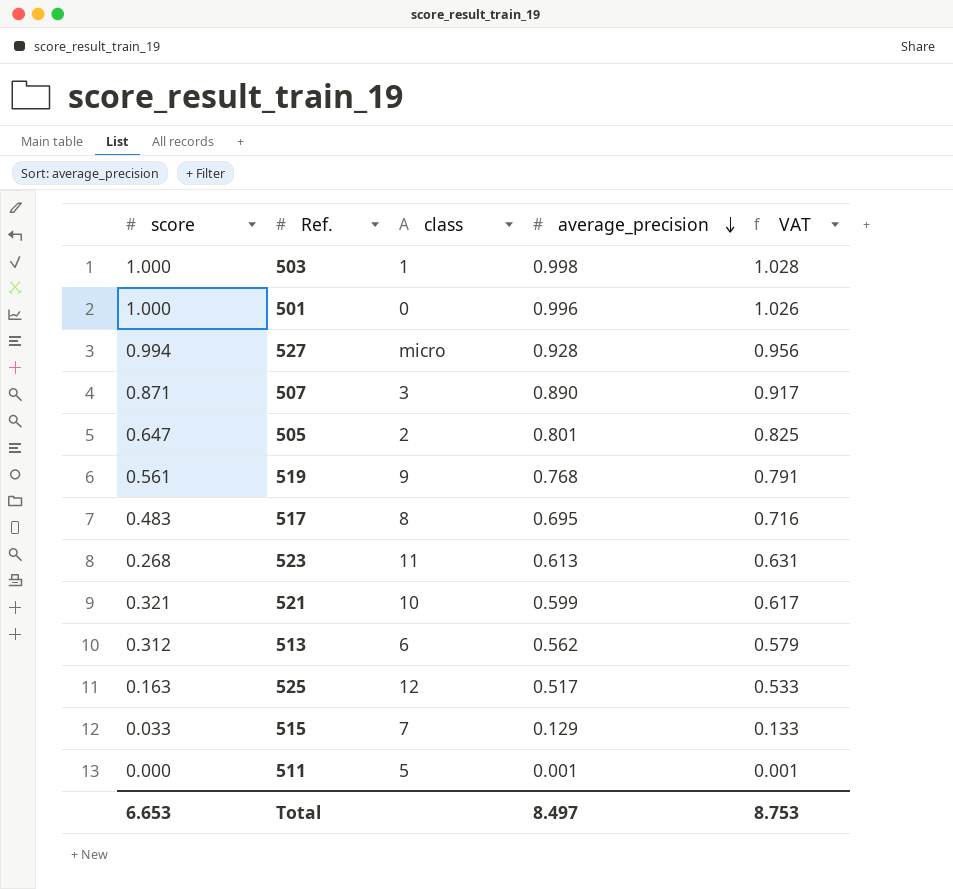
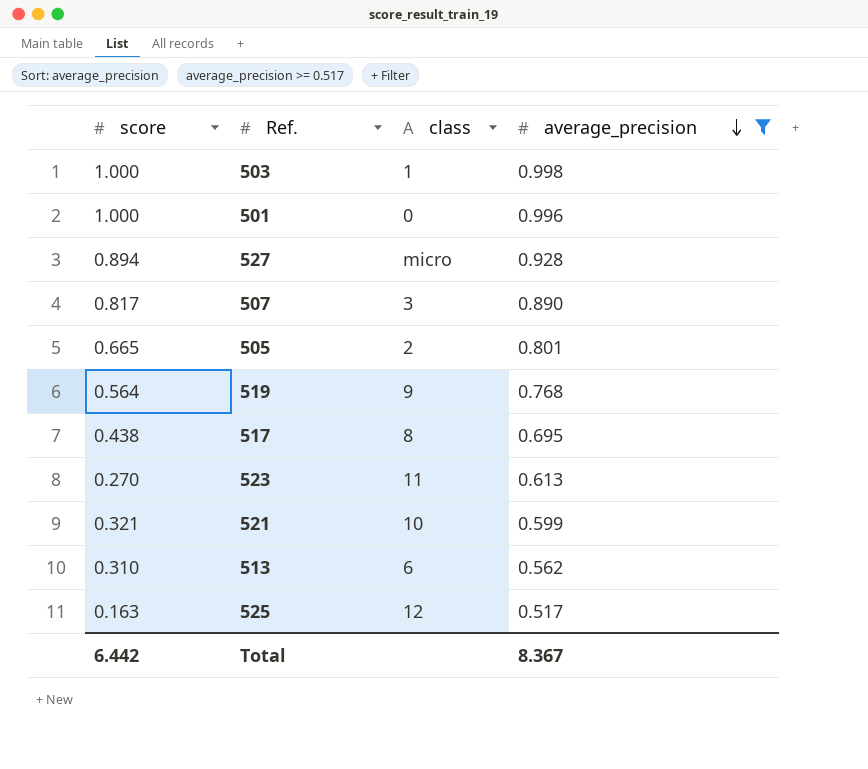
filter: none -> average_precision >= 0.517
column VAT | formula: [average_precision] * 1.03 -> none
527 | score: 0.994 -> 0.894
507 | score: 0.871 -> 0.817
505 | score: 0.647 -> 0.665
519 | score: 0.561 -> 0.564
517 | score: 0.483 -> 0.438
523 | score: 0.268 -> 0.270
513 | score: 0.312 -> 0.310
Total | score: 6.653 -> 6.442
Total | average_precision: 8.497 -> 8.367

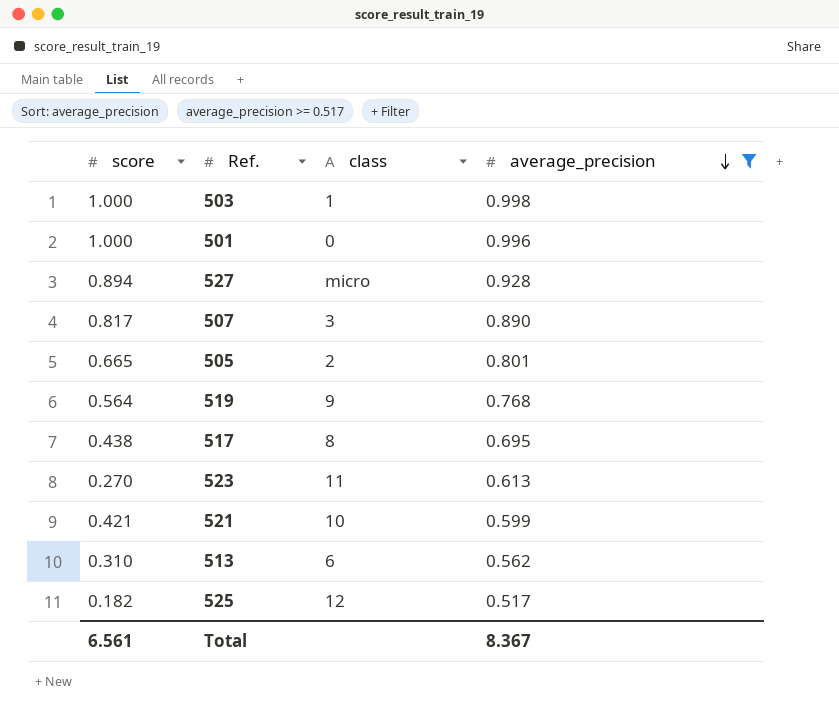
521 | score: 0.321 -> 0.421
525 | score: 0.163 -> 0.182
Total | score: 6.442 -> 6.561

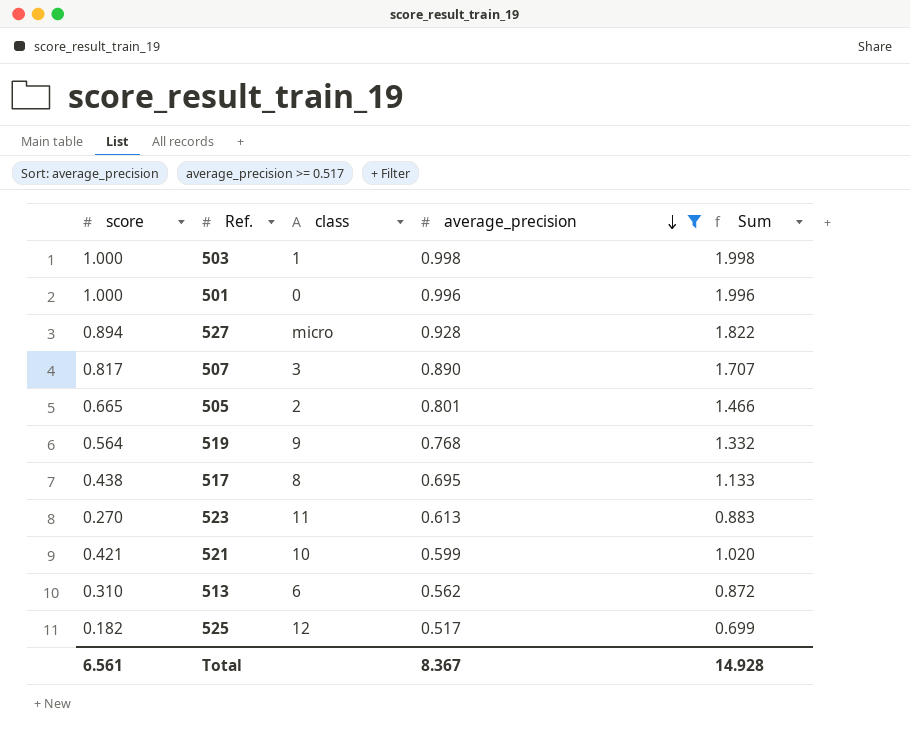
column Sum | formula: none -> [score] + [average_precision]

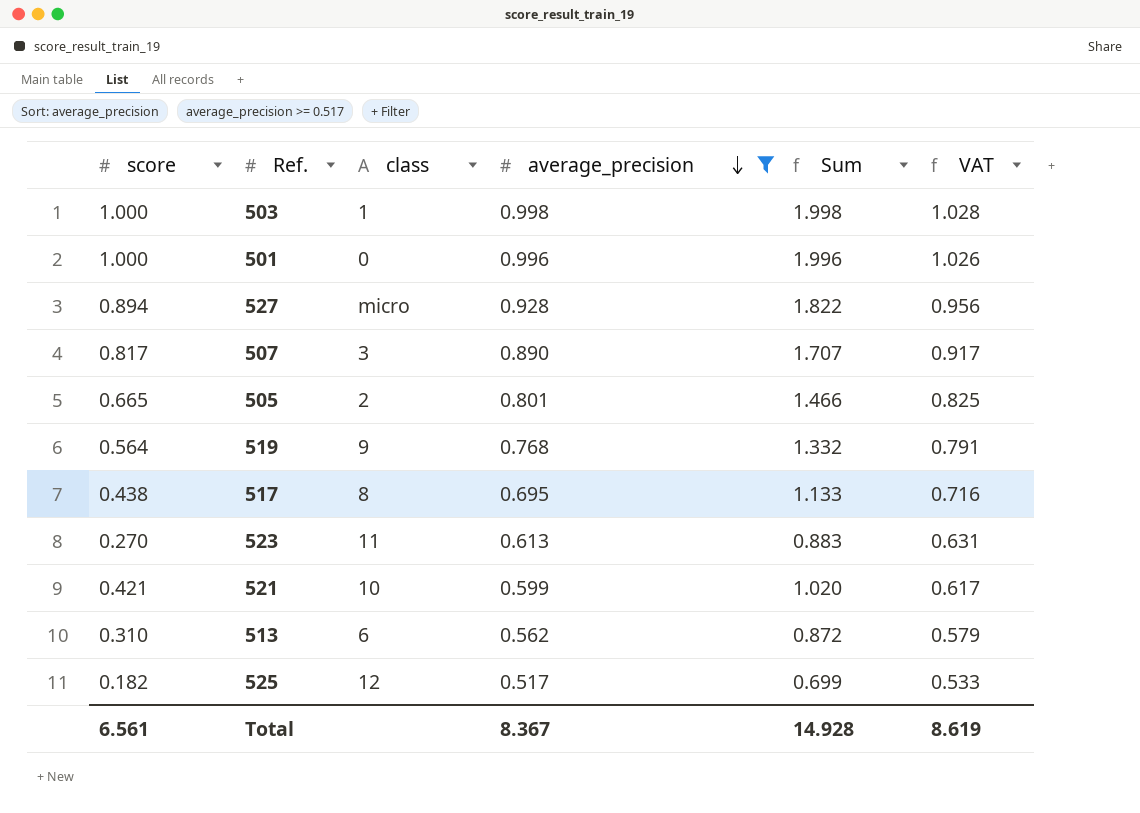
column VAT | formula: none -> [average_precision] * 1.03

